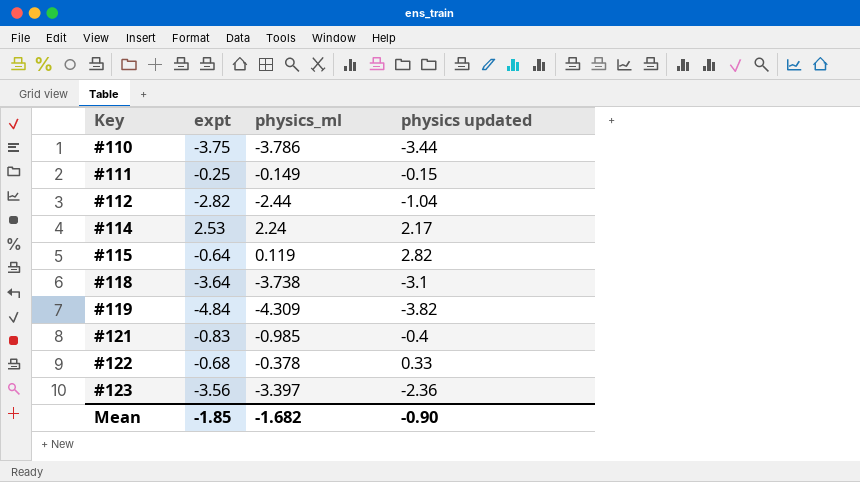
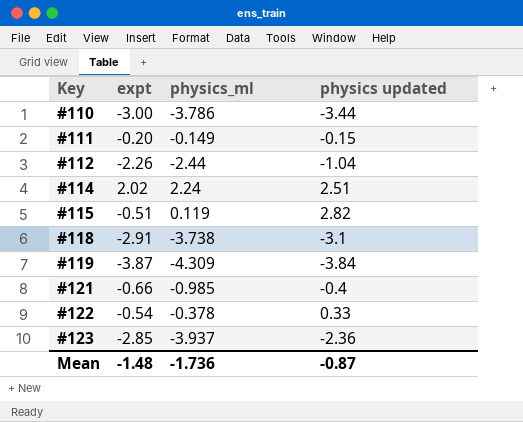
#110 | expt: -3.75 -> -3.00
#111 | expt: -0.25 -> -0.20
#112 | expt: -2.82 -> -2.26
#114 | expt: 2.53 -> 2.02
#114 | physics updated: 2.17 -> 2.51
#115 | expt: -0.64 -> -0.51
#118 | expt: -3.64 -> -2.91
#119 | expt: -4.84 -> -3.87
#119 | physics updated: -3.82 -> -3.84
#121 | expt: -0.83 -> -0.66
#122 | expt: -0.68 -> -0.54
#123 | expt: -3.56 -> -2.85
#123 | physics_ml: -3.397 -> -3.937
Mean | expt: -1.85 -> -1.48
Mean | physics_ml: -1.682 -> -1.736
Mean | physics updated: -0.90 -> -0.87

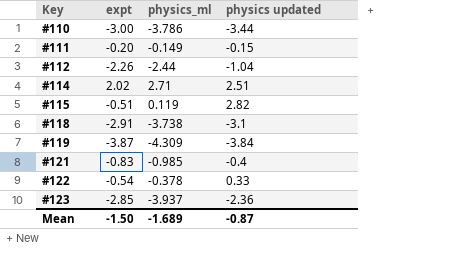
#114 | physics_ml: 2.24 -> 2.71
#121 | expt: -0.66 -> -0.83
Mean | expt: -1.48 -> -1.50
Mean | physics_ml: -1.736 -> -1.689

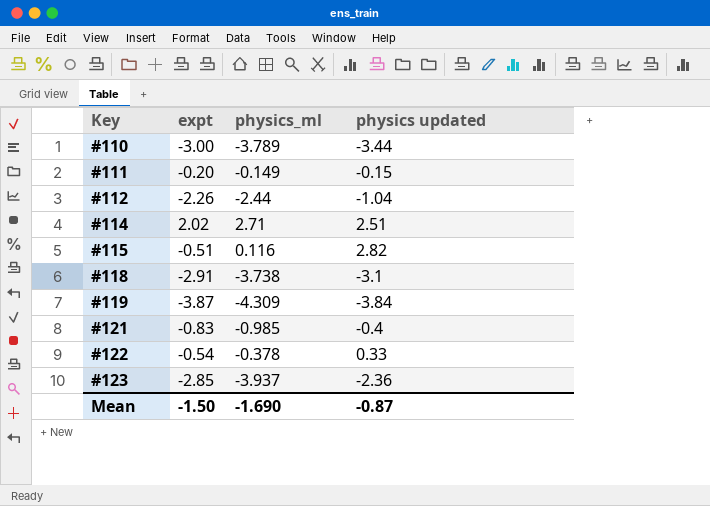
#110 | physics_ml: -3.786 -> -3.789
#115 | physics_ml: 0.119 -> 0.116
Mean | physics_ml: -1.689 -> -1.690

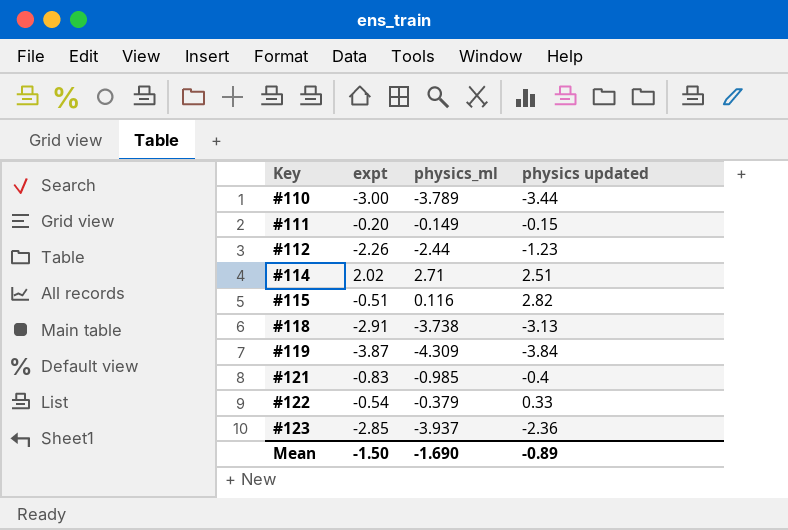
#112 | physics updated: -1.04 -> -1.23
#118 | physics updated: -3.1 -> -3.13
#122 | physics_ml: -0.378 -> -0.379
Mean | physics updated: -0.87 -> -0.89

